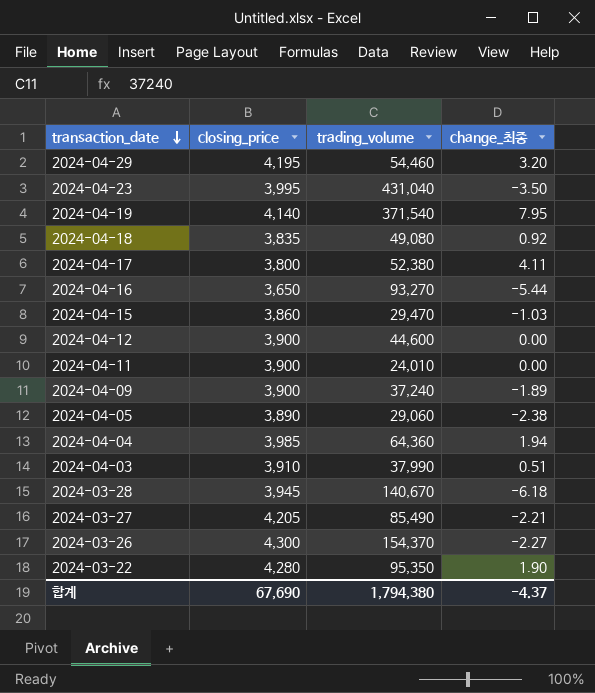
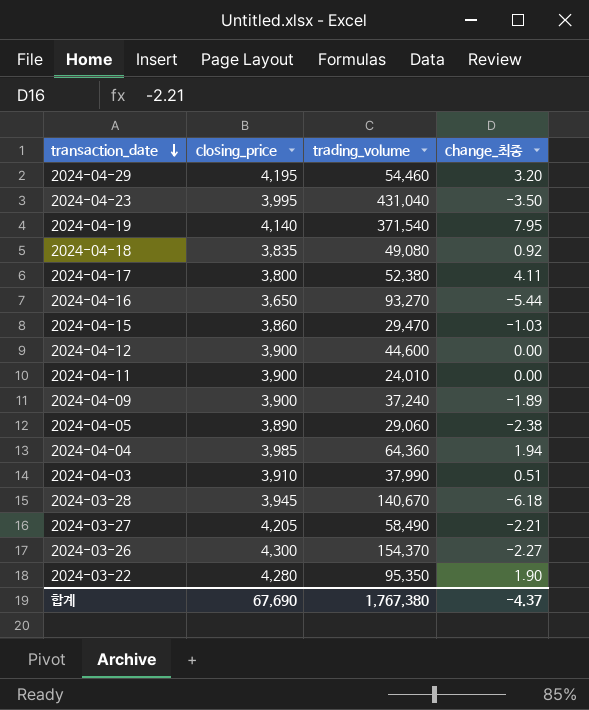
2024-03-27 | trading_volume: 85,490 -> 58,490
합계 | trading_volume: 1,794,380 -> 1,767,380

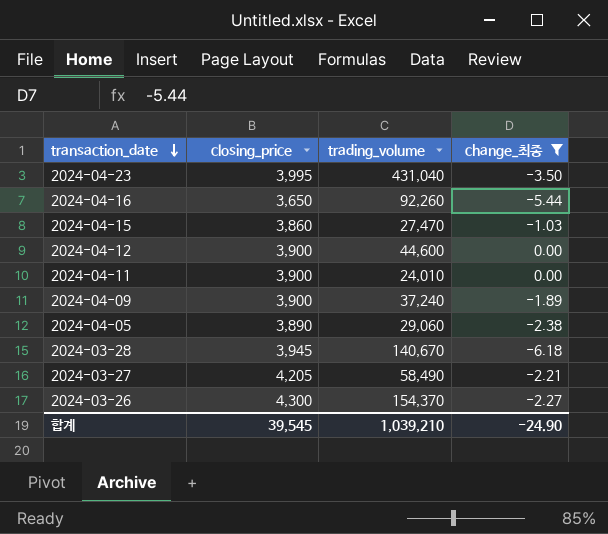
filter: none -> change_최종 <= 0.00
2024-04-16 | trading_volume: 93,270 -> 92,260
2024-04-15 | trading_volume: 29,470 -> 27,470
합계 | closing_price: 67,690 -> 39,545
합계 | trading_volume: 1,767,380 -> 1,039,210
합계 | change_최종: -4.37 -> -24.90

